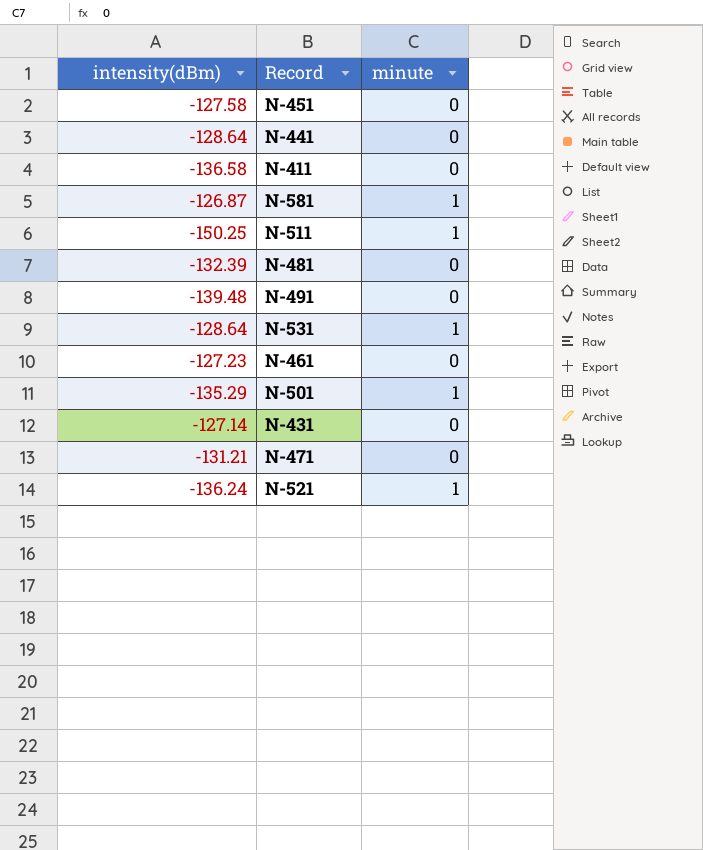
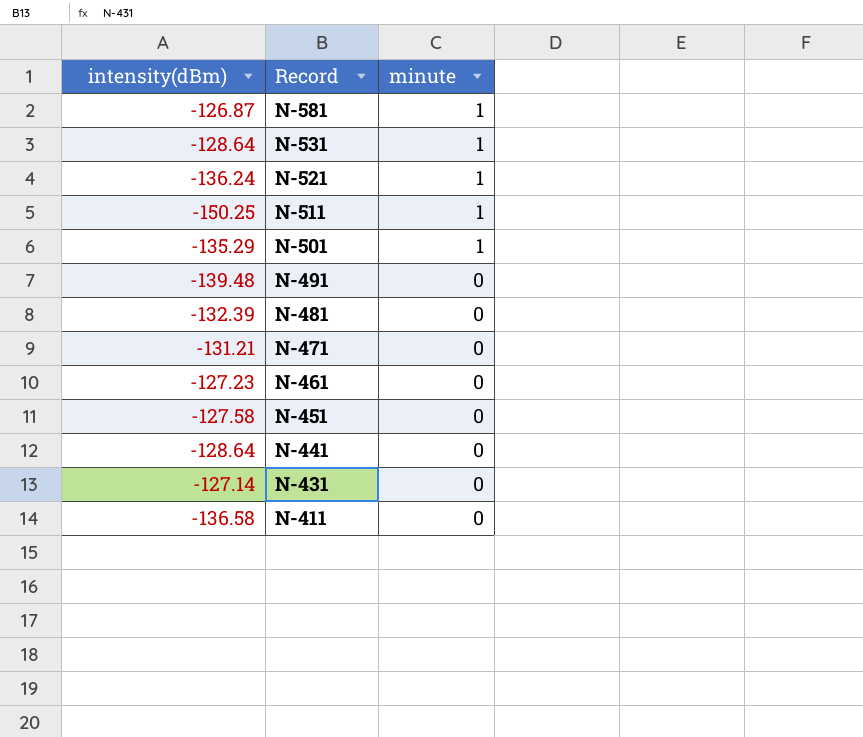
row order: none -> Record descending

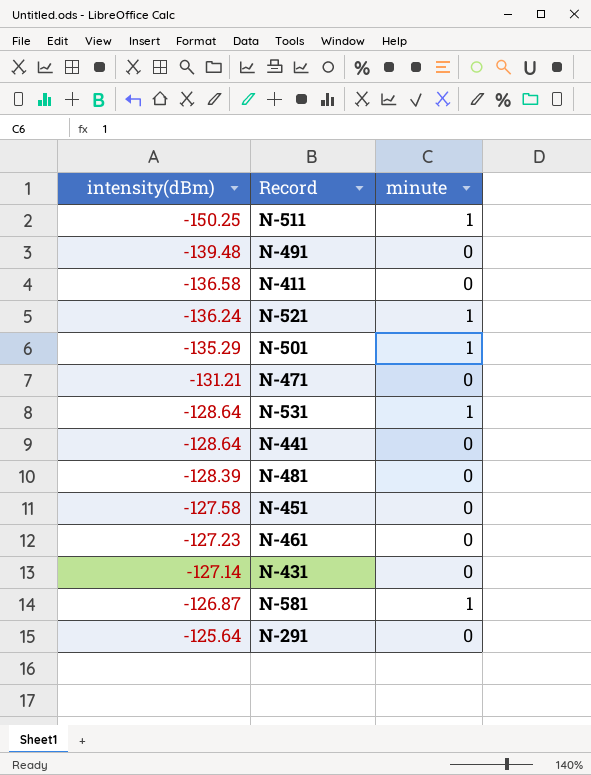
row order: Record descending -> intensity(dBm) ascending
N-481 | intensity(dBm): -132.39 -> -128.39
row N-291: none -> -125.64 | 0

